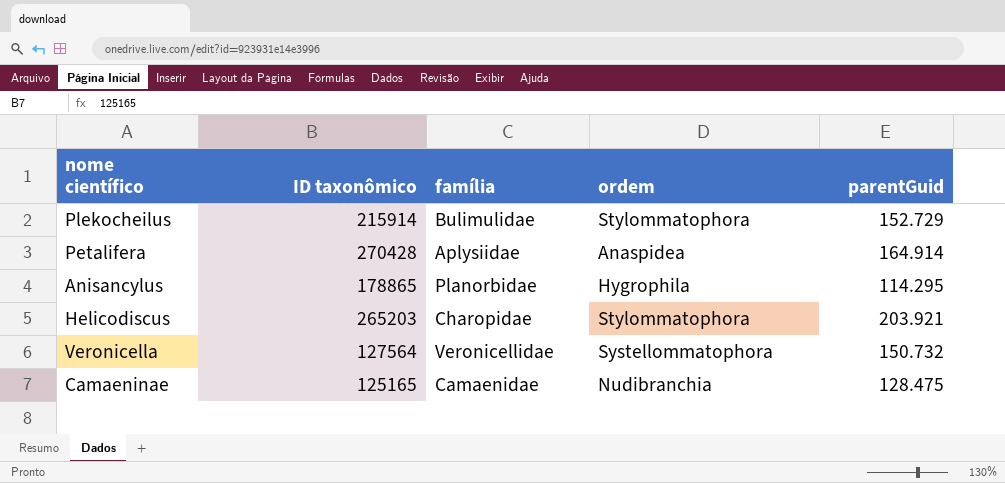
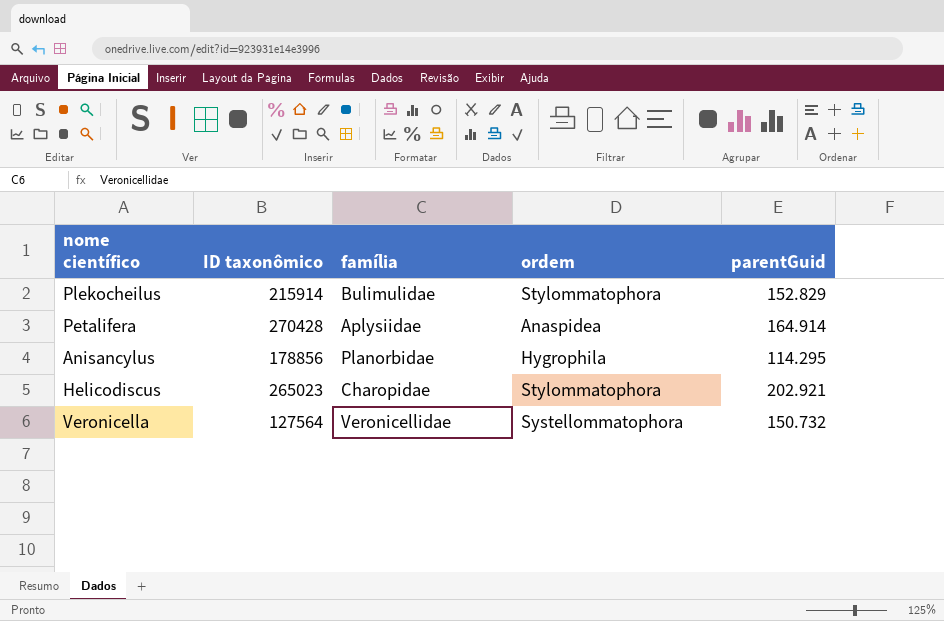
row Camaeninae: 125165 | Camaenidae | Nudibranchia | 128.475 -> none
Plekocheilus | parentGuid: 152.729 -> 152.829
Anisancylus | ID taxonômico: 178865 -> 178856
Helicodiscus | ID taxonômico: 265203 -> 265023
Helicodiscus | parentGuid: 203.921 -> 202.921

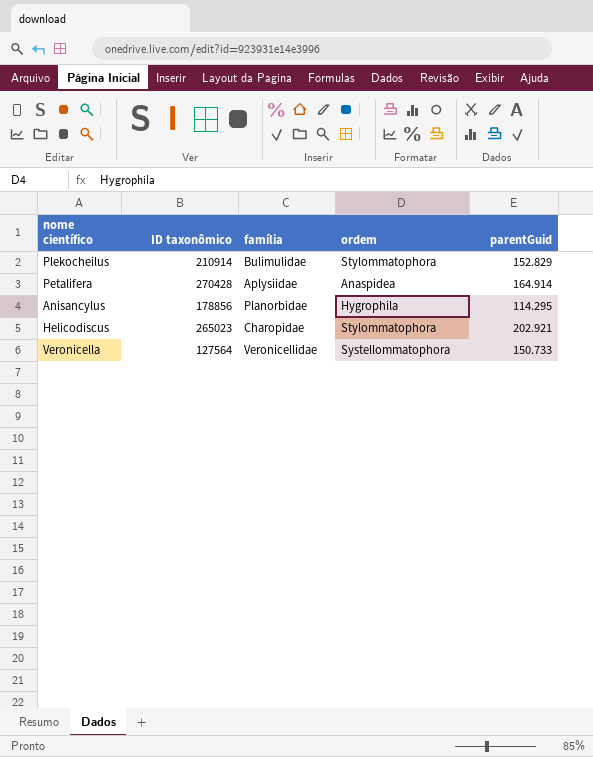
Plekocheilus | ID taxonômico: 215914 -> 210914
Veronicella | parentGuid: 150.732 -> 150.733

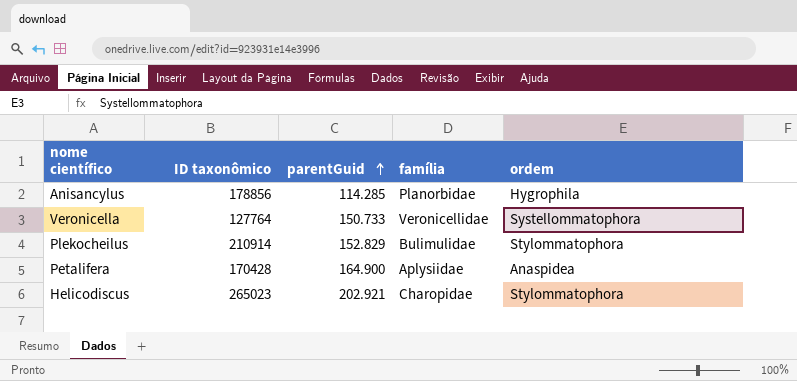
row order: none -> parentGuid ascending
column parentGuid | position: 5 -> 3
Anisancylus | parentGuid: 114.295 -> 114.285
Veronicella | ID taxonômico: 127564 -> 127764
Petalifera | ID taxonômico: 270428 -> 170428
Petalifera | parentGuid: 164.914 -> 164.900

